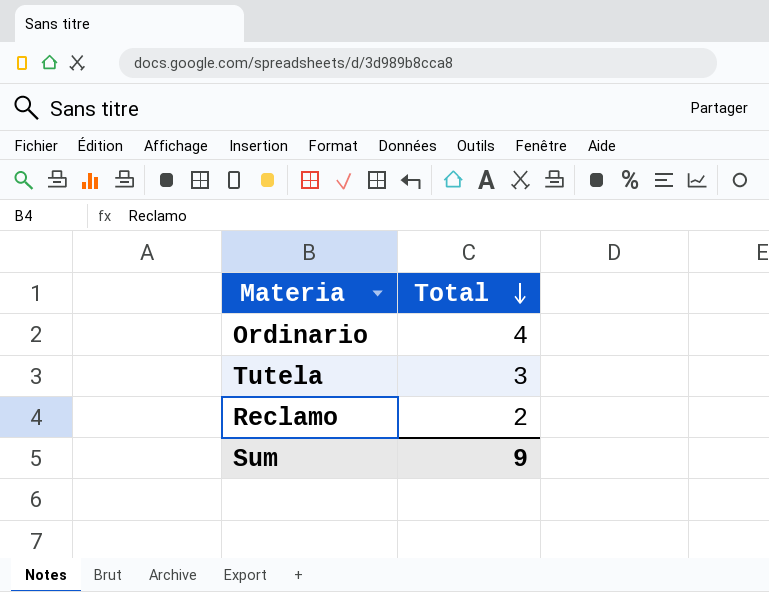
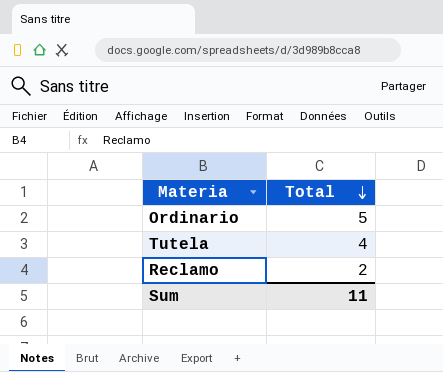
Ordinario | Total: 4 -> 5
Tutela | Total: 3 -> 4
Sum | Total: 9 -> 11

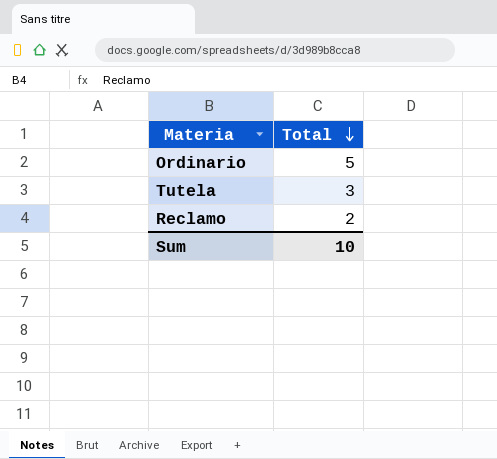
Tutela | Total: 4 -> 3
Sum | Total: 11 -> 10

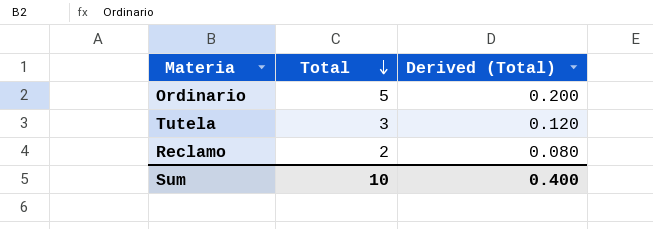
column Derived (Total) | formula: none -> [Total] * 0.04

